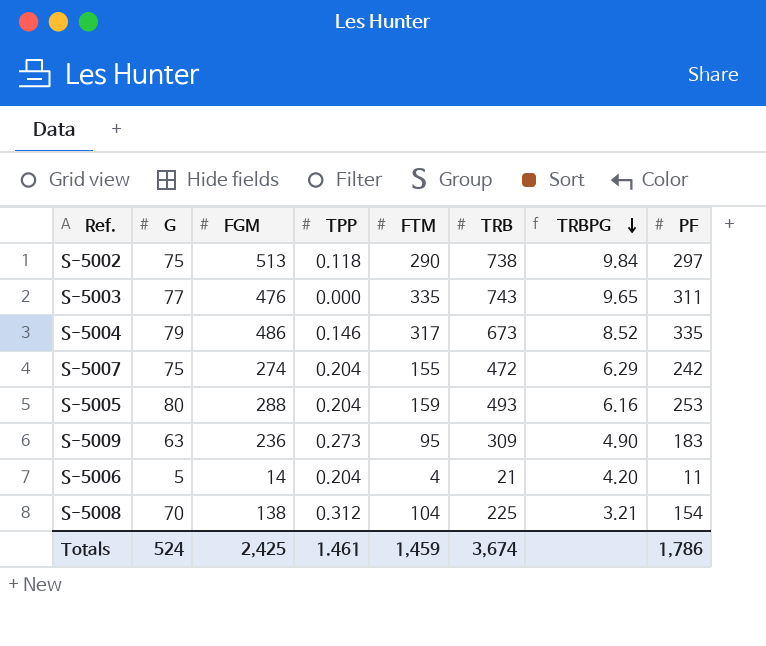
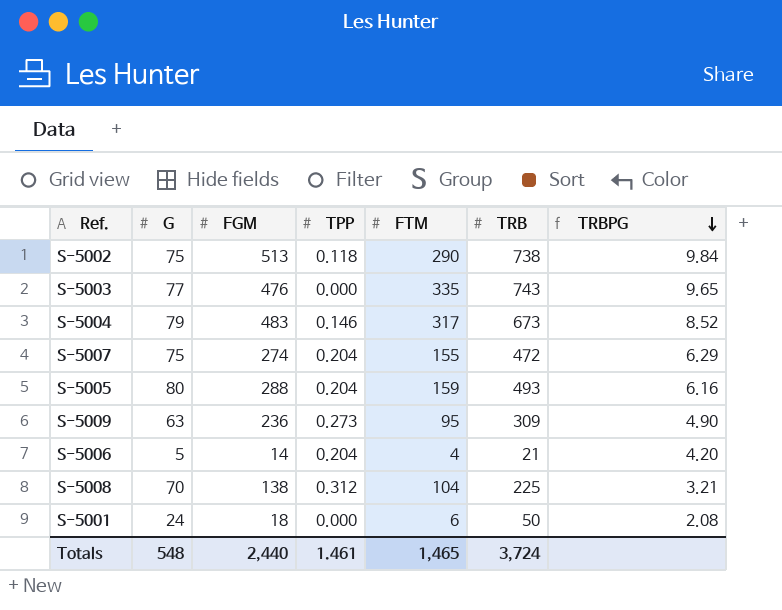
column PF | position: 8 -> none
S-5004 | FGM: 486 -> 483
row S-5001: none -> 24 | 18 | 0.000 | 6 | 50 | 2.08
Totals | G: 524 -> 548
Totals | FGM: 2,425 -> 2,440
Totals | FTM: 1,459 -> 1,465
Totals | TRB: 3,674 -> 3,724

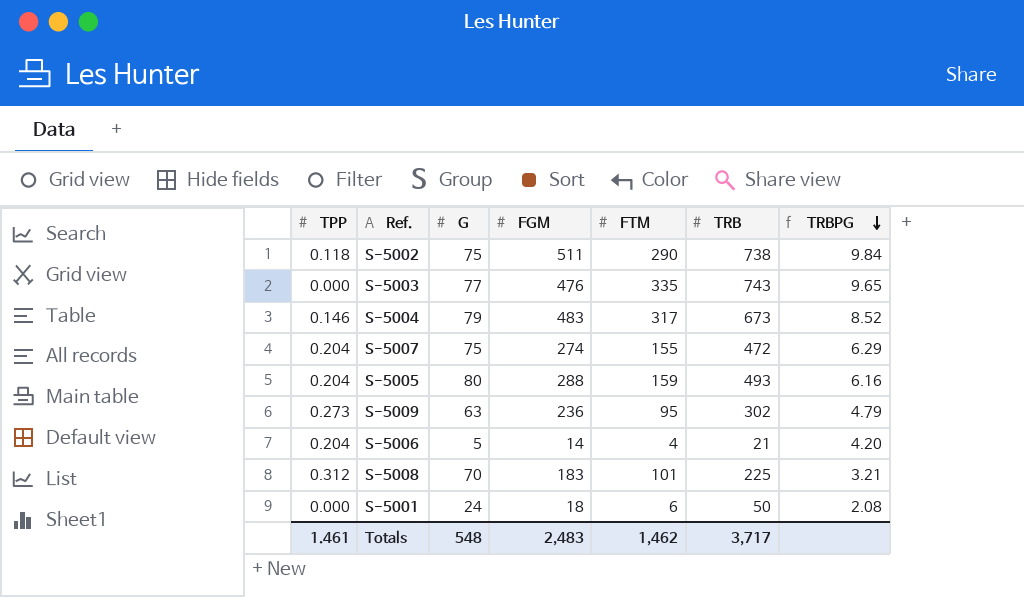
column TPP | position: 4 -> 1
S-5002 | FGM: 513 -> 511
S-5009 | TRB: 309 -> 302
S-5009 | TRBPG: 4.90 -> 4.79
S-5008 | FGM: 138 -> 183
S-5008 | FTM: 104 -> 101
Totals | FGM: 2,440 -> 2,483
Totals | FTM: 1,465 -> 1,462
Totals | TRB: 3,724 -> 3,717

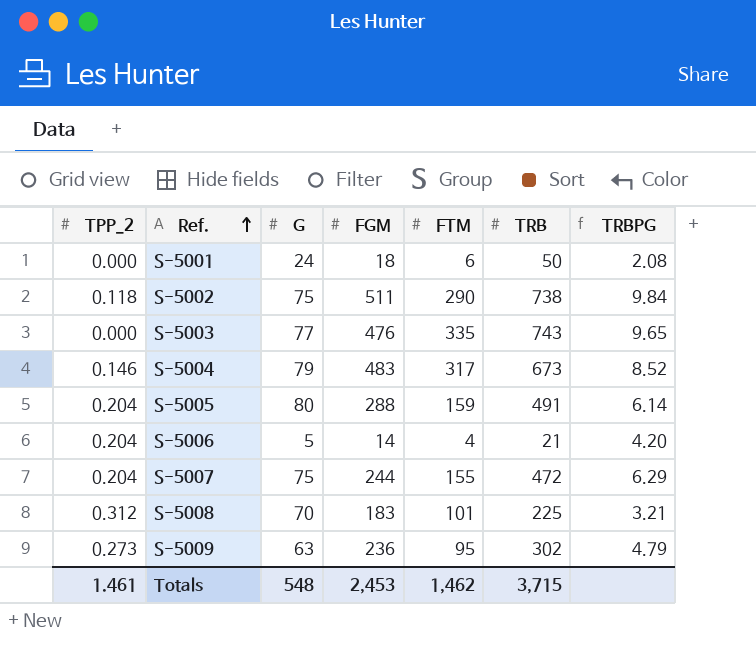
row order: TRBPG descending -> Ref. ascending
column name: TPP -> TPP_2
S-5005 | TRB: 493 -> 491
S-5005 | TRBPG: 6.16 -> 6.14
S-5007 | FGM: 274 -> 244
Totals | FGM: 2,483 -> 2,453
Totals | TRB: 3,717 -> 3,715

